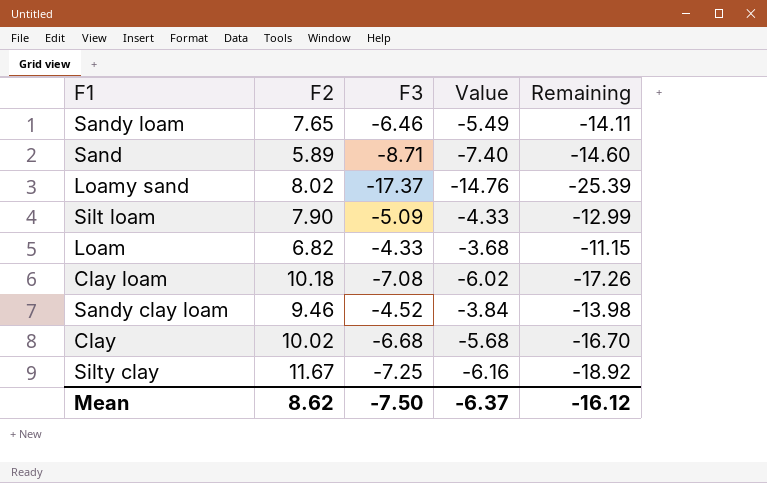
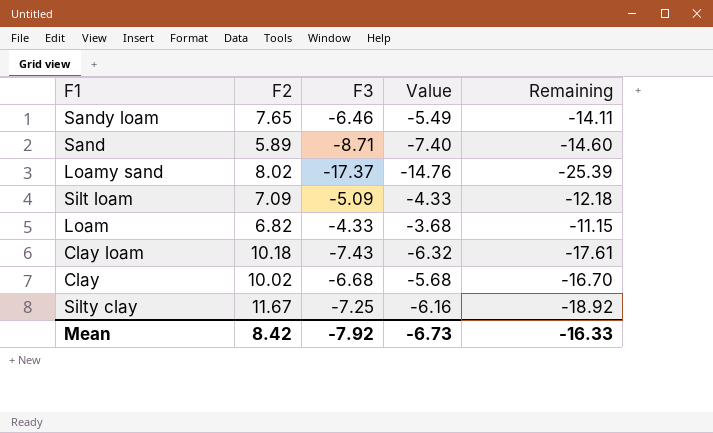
row Sandy clay loam: 9.46 | -4.52 | -3.84 | -13.98 -> none
Silt loam | F2: 7.90 -> 7.09
Silt loam | Remaining: -12.99 -> -12.18
Clay loam | F3: -7.08 -> -7.43
Clay loam | Value: -6.02 -> -6.32
Clay loam | Remaining: -17.26 -> -17.61
Mean | F2: 8.62 -> 8.42
Mean | F3: -7.50 -> -7.92
Mean | Value: -6.37 -> -6.73
Mean | Remaining: -16.12 -> -16.33

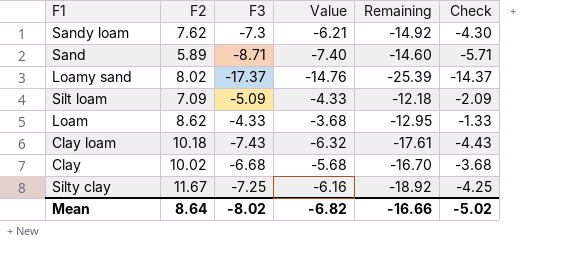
column Check | formula: none -> [F3] + 3
Sandy loam | F2: 7.65 -> 7.62
Sandy loam | F3: -6.46 -> -7.3
Sandy loam | Value: -5.49 -> -6.21
Sandy loam | Remaining: -14.11 -> -14.92
Loam | F2: 6.82 -> 8.62
Loam | Remaining: -11.15 -> -12.95
Mean | F2: 8.42 -> 8.64
Mean | F3: -7.92 -> -8.02
Mean | Value: -6.73 -> -6.82
Mean | Remaining: -16.33 -> -16.66

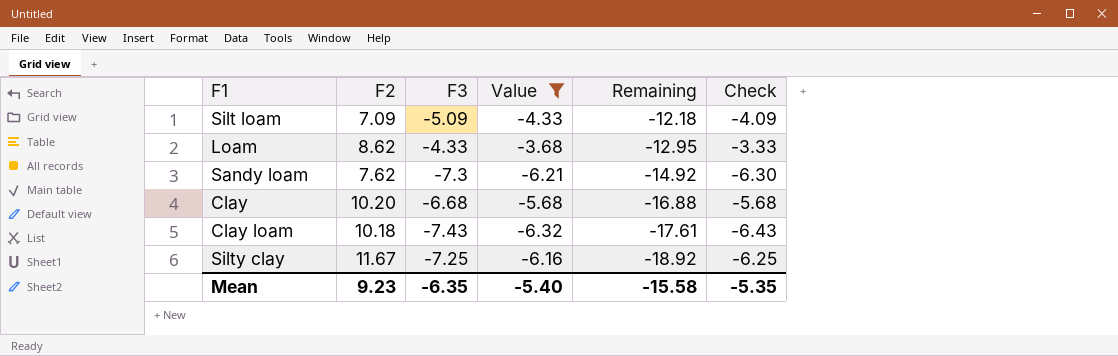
filter: none -> Value >= -6.32
row order: none -> Remaining descending
column Check | formula: [F3] + 3 -> [F3] + 1
Clay | F2: 10.02 -> 10.20
Clay | Remaining: -16.70 -> -16.88
Mean | F2: 8.64 -> 9.23
Mean | F3: -8.02 -> -6.35
Mean | Value: -6.82 -> -5.40
Mean | Remaining: -16.66 -> -15.58
Mean | Check: -5.02 -> -5.35

